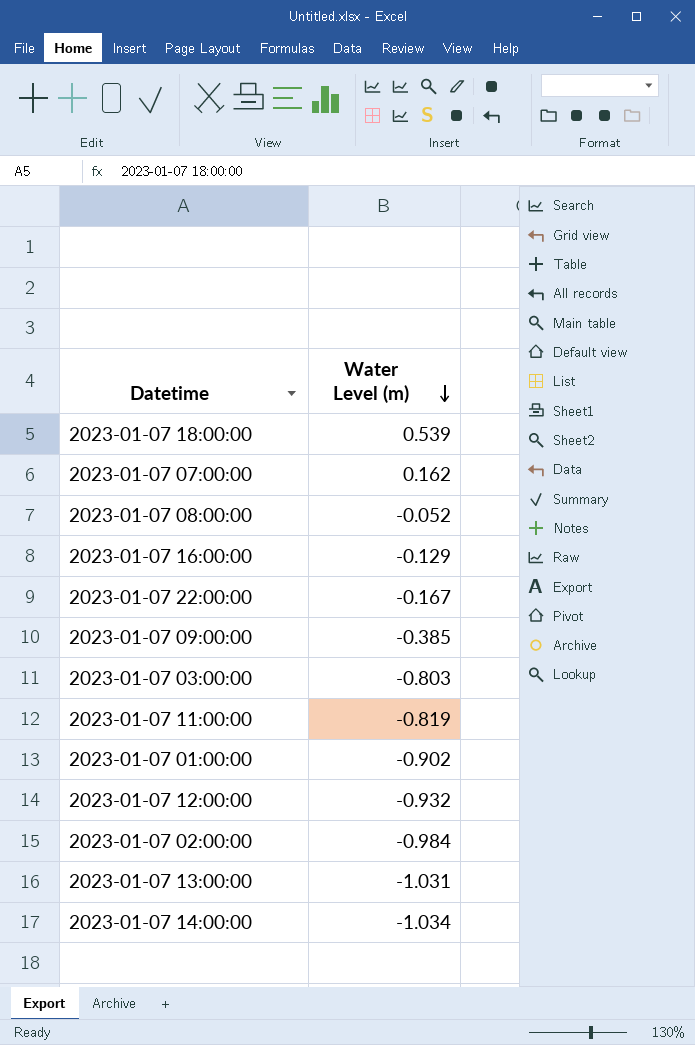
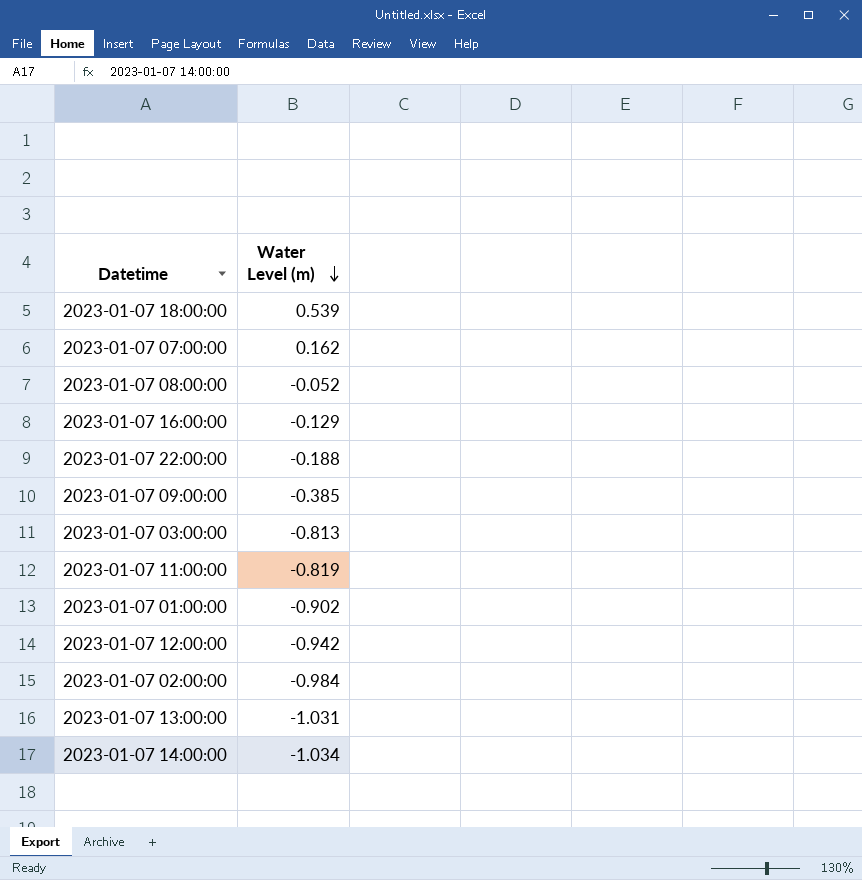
2023-01-07 22:00:00 | Water Level (m): -0.167 -> -0.188
2023-01-07 03:00:00 | Water Level (m): -0.803 -> -0.813
2023-01-07 12:00:00 | Water Level (m): -0.932 -> -0.942

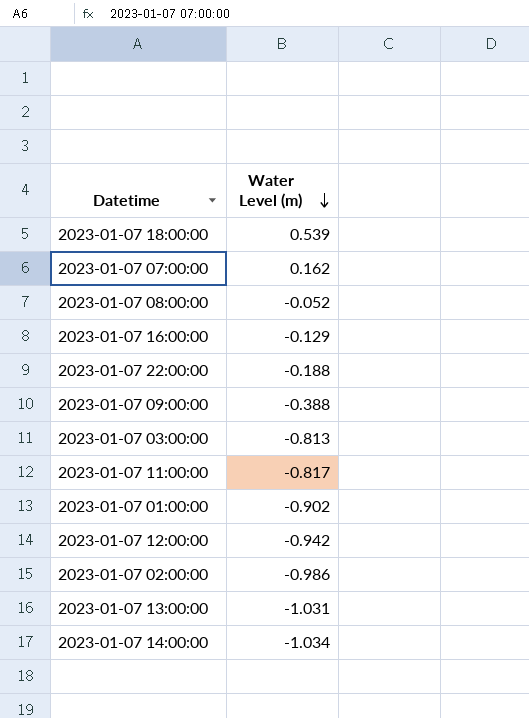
2023-01-07 09:00:00 | Water Level (m): -0.385 -> -0.388
2023-01-07 11:00:00 | Water Level (m): -0.819 -> -0.817
2023-01-07 02:00:00 | Water Level (m): -0.984 -> -0.986

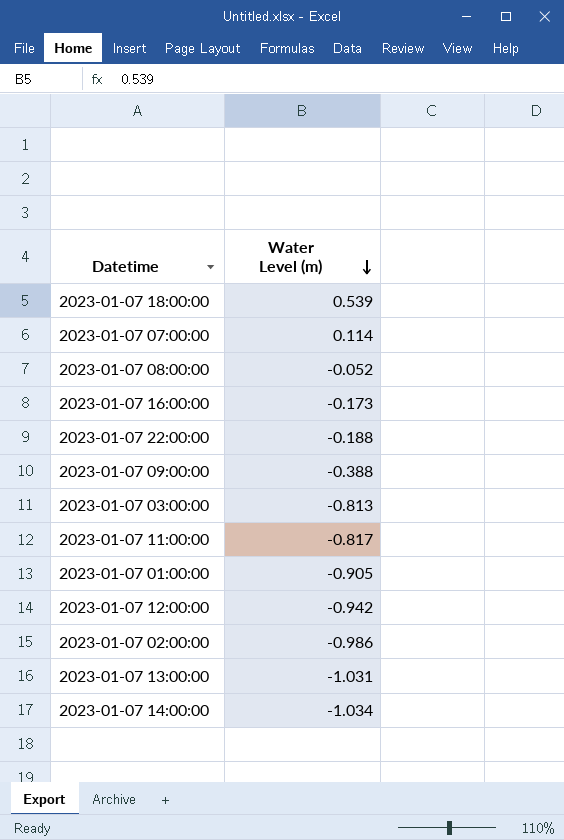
2023-01-07 07:00:00 | Water Level (m): 0.162 -> 0.114
2023-01-07 16:00:00 | Water Level (m): -0.129 -> -0.173
2023-01-07 01:00:00 | Water Level (m): -0.902 -> -0.905

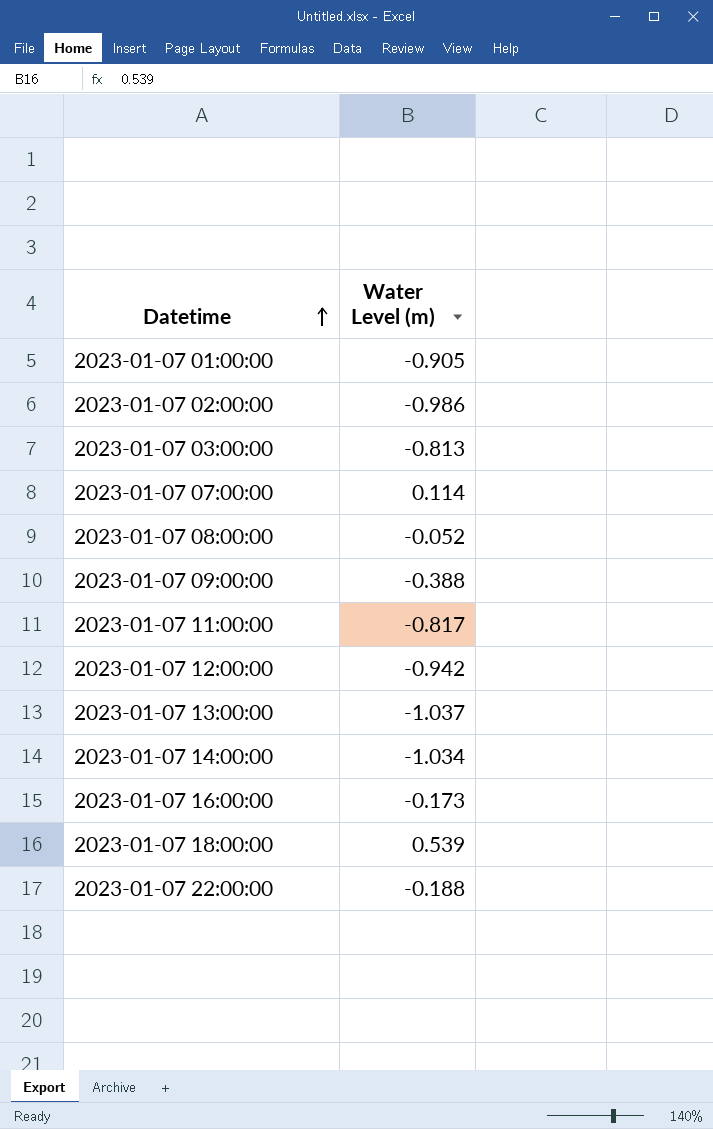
row order: Water Level (m) descending -> Datetime ascending
2023-01-07 13:00:00 | Water Level (m): -1.031 -> -1.037

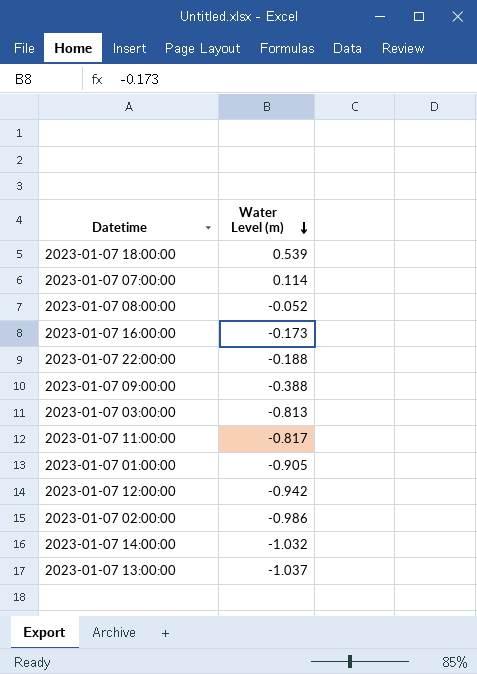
row order: Datetime ascending -> Water Level (m) descending
2023-01-07 14:00:00 | Water Level (m): -1.034 -> -1.032

